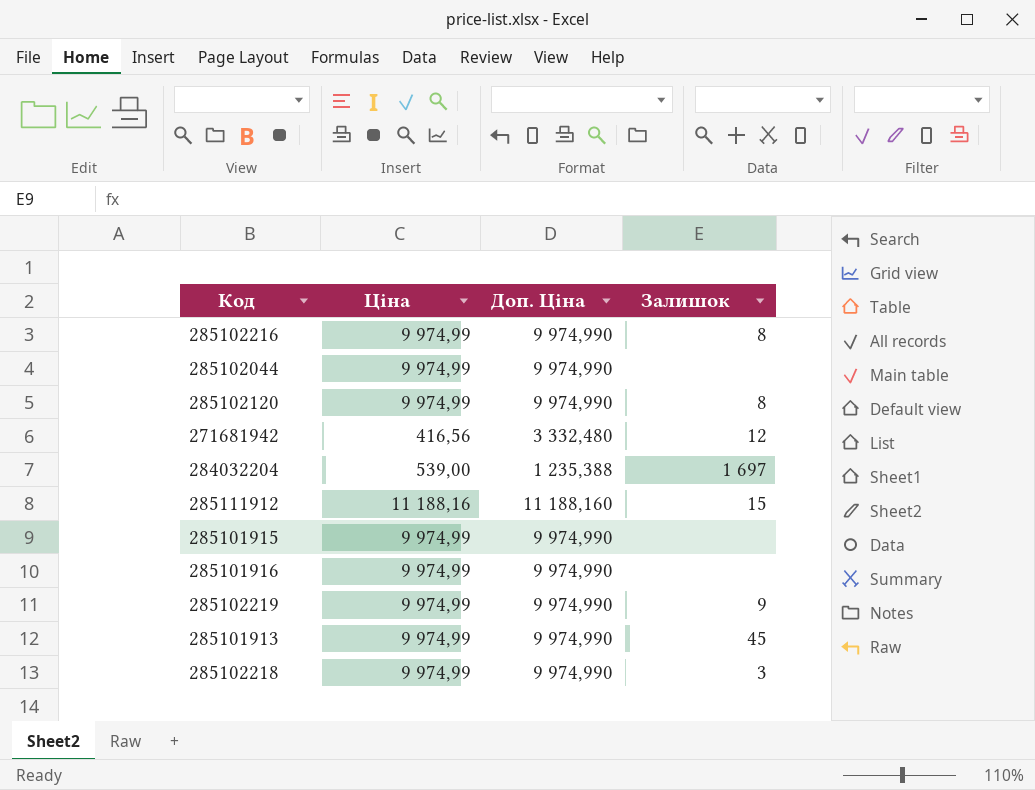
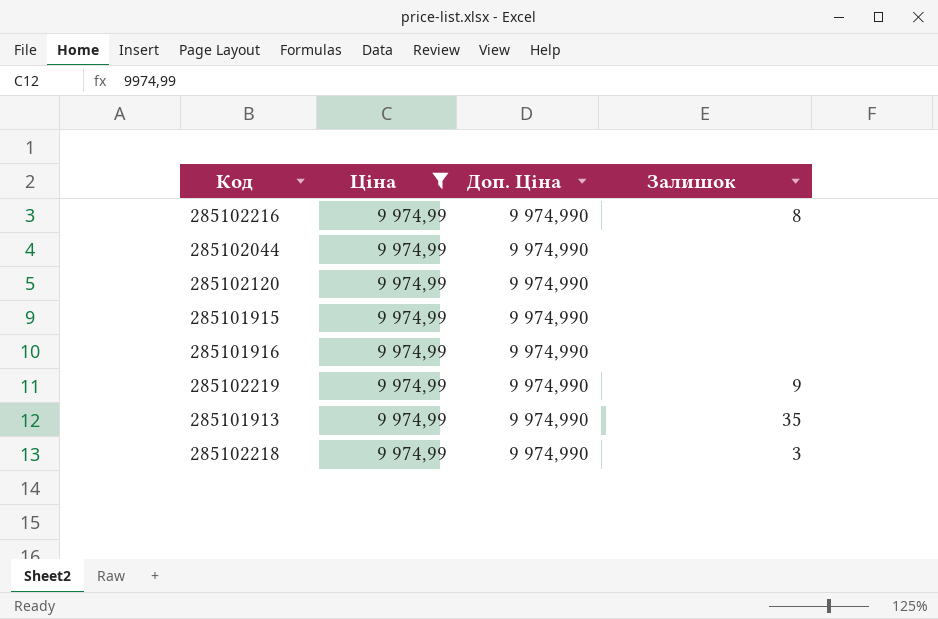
filter: none -> Ціна = 9 974,99
285102120 | Залишок: 8 -> none
285101913 | Залишок: 45 -> 35

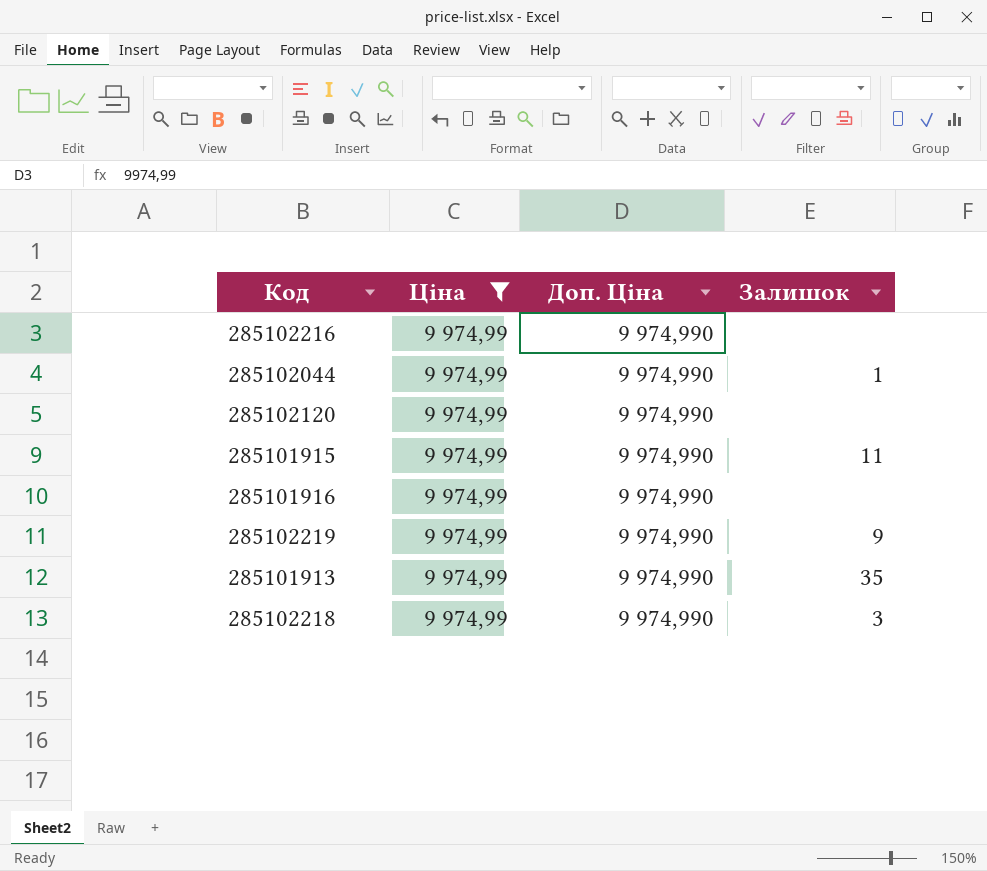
285102216 | Залишок: 8 -> none
285102044 | Залишок: none -> 1
285101915 | Залишок: none -> 11

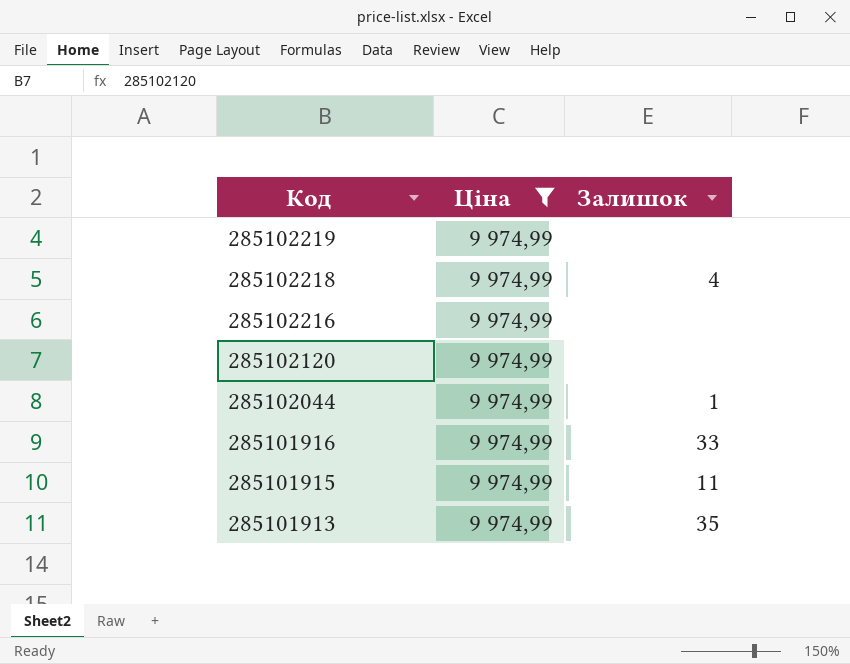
row order: none -> Код descending
column Доп. Ціна | position: 3 -> none
285102219 | Залишок: 9 -> none
285102218 | Залишок: 3 -> 4
285101916 | Залишок: none -> 33

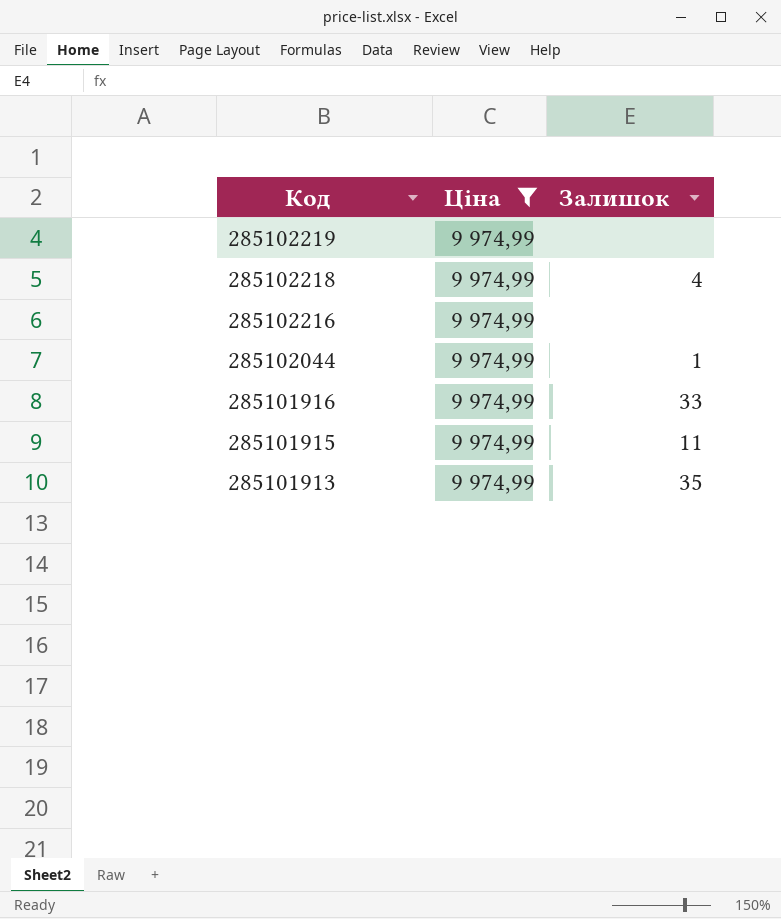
row 285102120: 9 974,99 | none -> none

